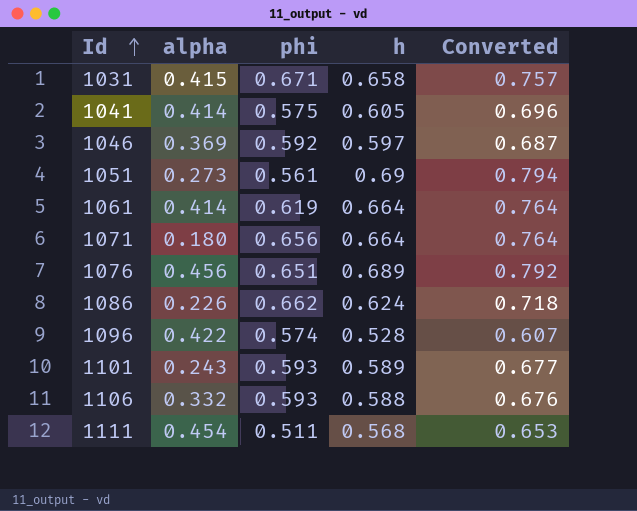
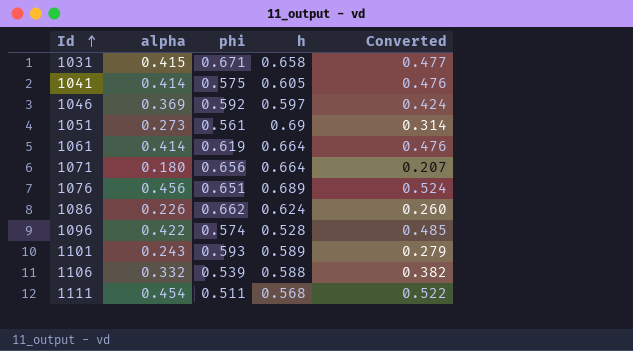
column Converted | formula: [h] * 1.15 -> [alpha] * 1.15
1106 | phi: 0.593 -> 0.539

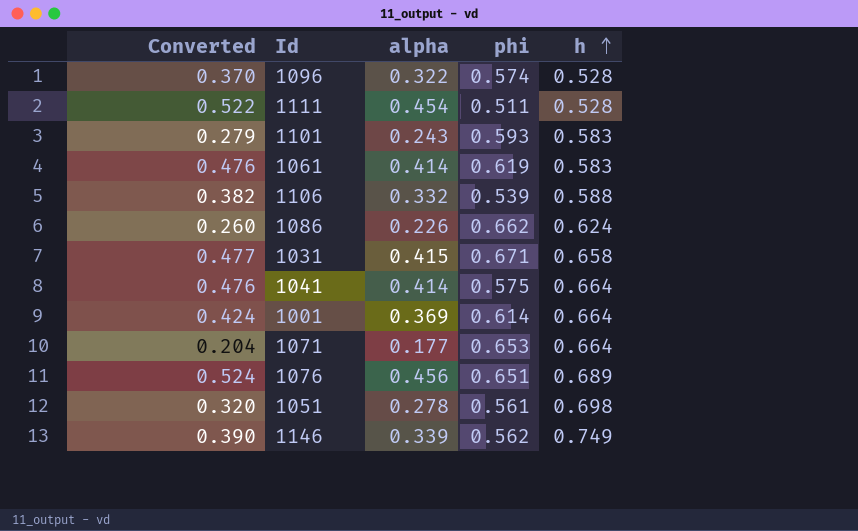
row order: Id ascending -> h ascending
column Converted | position: 5 -> 1
row 1046: 0.369 | 0.592 | 0.597 | 0.424 -> none
1096 | Converted: 0.485 -> 0.370
1096 | alpha: 0.422 -> 0.322
1111 | h: 0.568 -> 0.528
1101 | h: 0.589 -> 0.583
1061 | h: 0.664 -> 0.583
1041 | h: 0.605 -> 0.664
row 1001: none -> 0.424 | 0.369 | 0.614 | 0.664
1071 | Converted: 0.207 -> 0.204
1071 | alpha: 0.180 -> 0.177
1071 | phi: 0.656 -> 0.653
1051 | Converted: 0.314 -> 0.320
1051 | alpha: 0.273 -> 0.278
1051 | h: 0.69 -> 0.698
row 1146: none -> 0.390 | 0.339 | 0.562 | 0.749

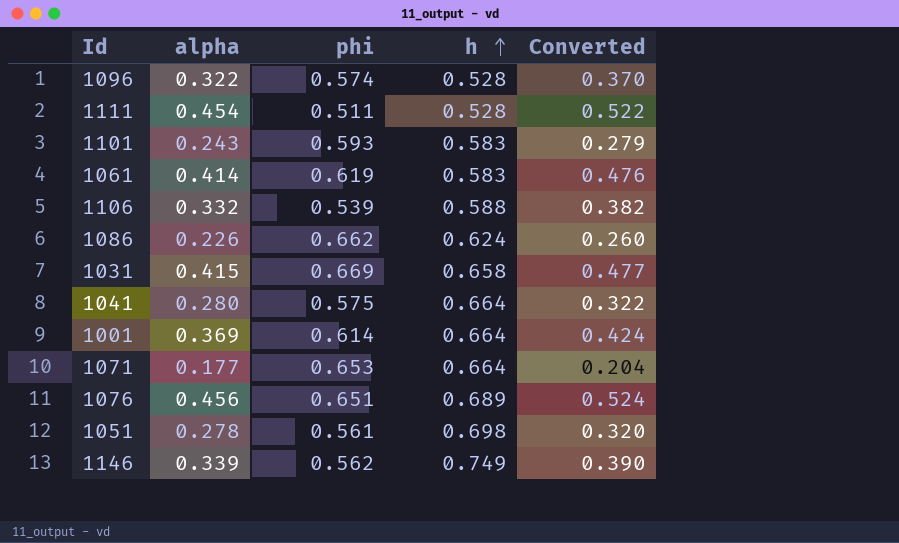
column Converted | position: 1 -> 5
1031 | phi: 0.671 -> 0.669
1041 | alpha: 0.414 -> 0.280
1041 | Converted: 0.476 -> 0.322

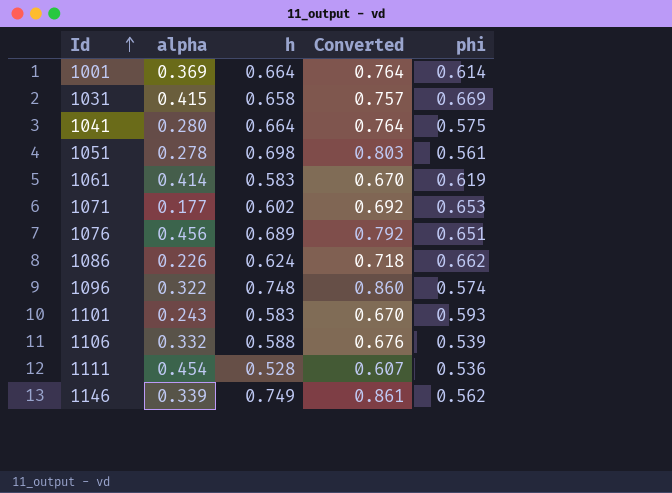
row order: h ascending -> Id ascending
column Converted | formula: [alpha] * 1.15 -> [h] * 1.15
column phi | position: 3 -> 5
1071 | h: 0.664 -> 0.602
1096 | h: 0.528 -> 0.748
1111 | phi: 0.511 -> 0.536

